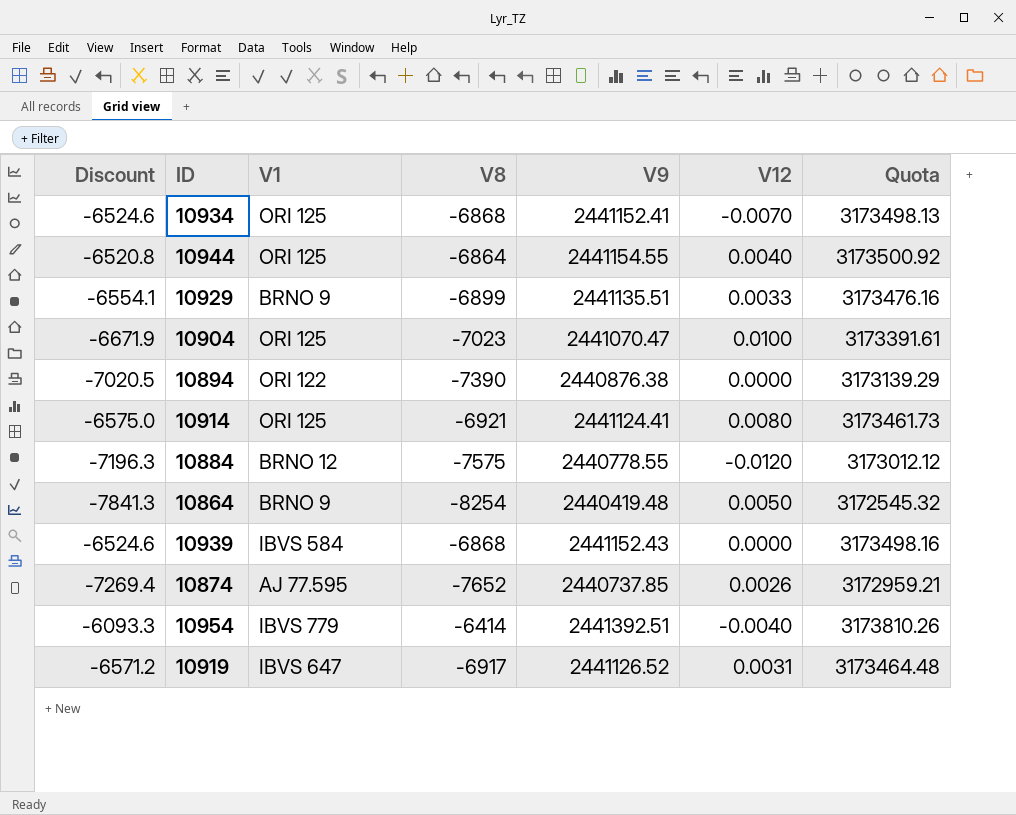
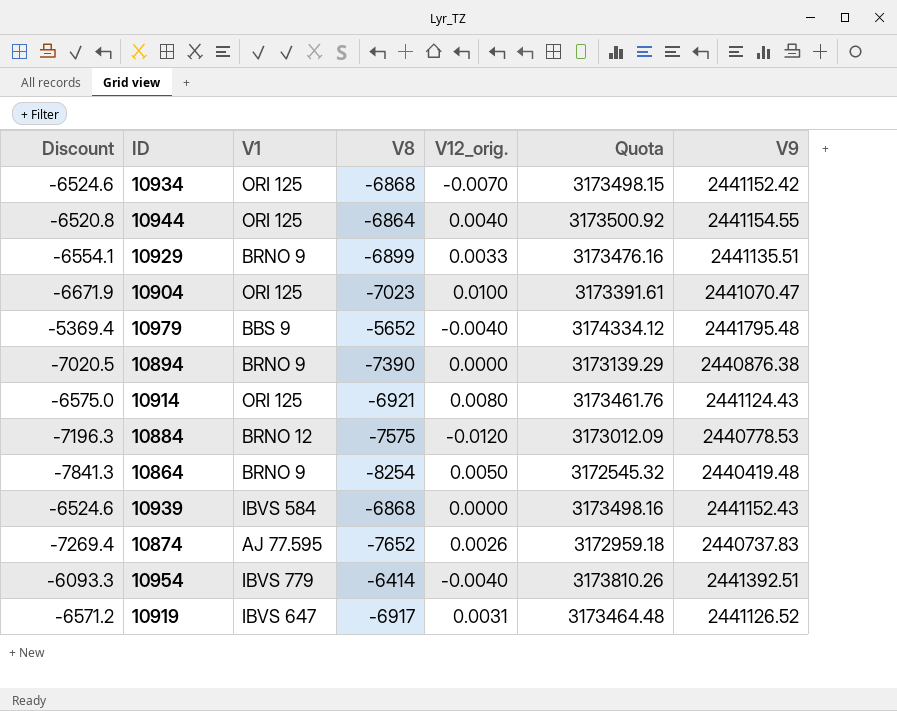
column name: V12 -> V12_orig.
column V9 | position: 5 -> 7
10934 | Quota: 3173498.13 -> 3173498.15
10934 | V9: 2441152.41 -> 2441152.42
row 10979: none -> -5369.4 | BBS 9 | -5652 | -0.0040 | 3174334.12 | 2441795.48
10894 | V1: ORI 122 -> BRNO 9
10914 | Quota: 3173461.73 -> 3173461.76
10914 | V9: 2441124.41 -> 2441124.43
10884 | Quota: 3173012.12 -> 3173012.09
10884 | V9: 2440778.55 -> 2440778.53
10874 | Quota: 3172959.21 -> 3172959.18
10874 | V9: 2440737.85 -> 2440737.83

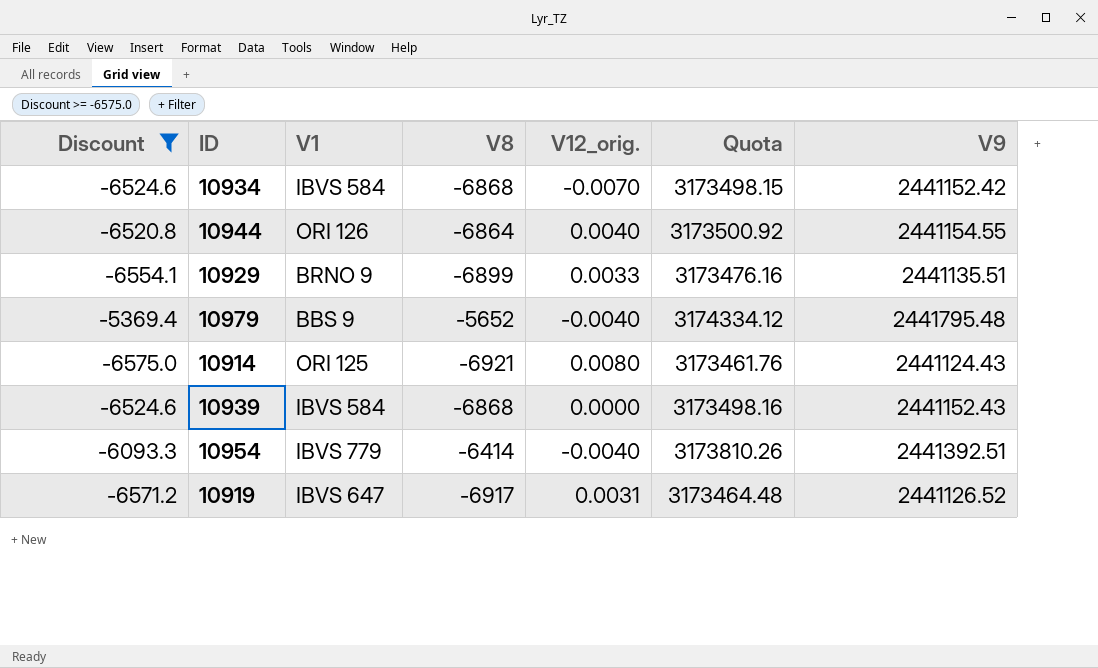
filter: none -> Discount >= -6575.0
10934 | V1: ORI 125 -> IBVS 584
10944 | V1: ORI 125 -> ORI 126

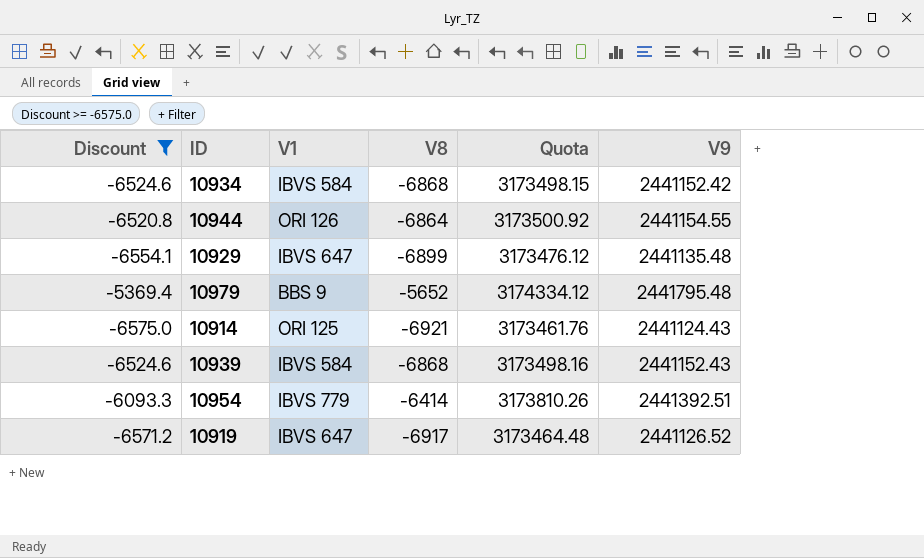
column V12_orig. | position: 5 -> none
10929 | V1: BRNO 9 -> IBVS 647
10929 | Quota: 3173476.16 -> 3173476.12
10929 | V9: 2441135.51 -> 2441135.48

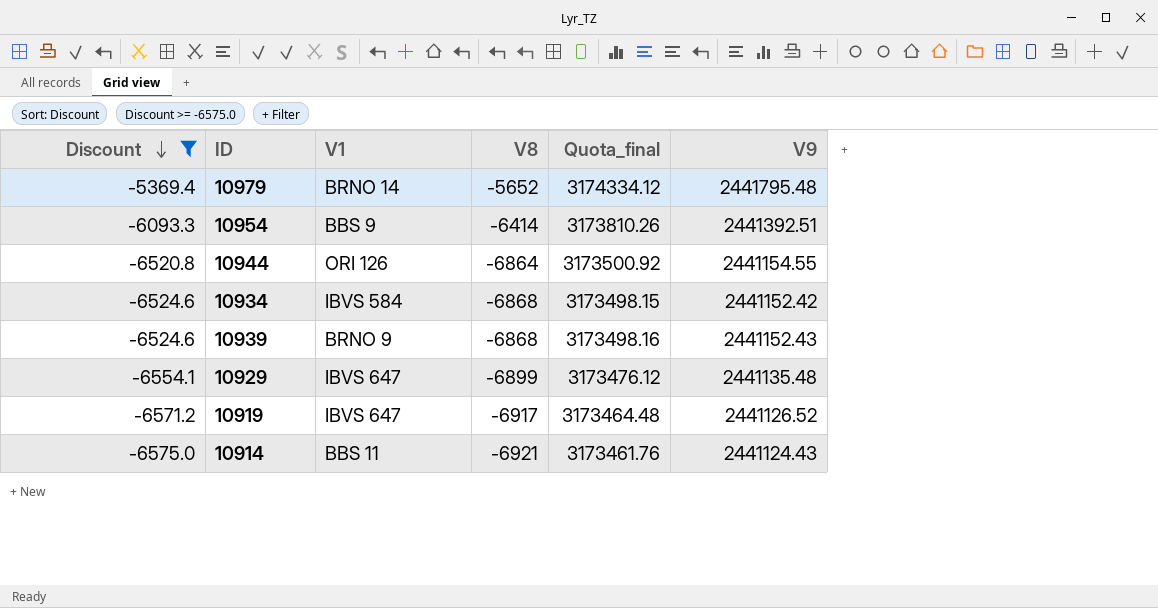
row order: none -> Discount descending
column name: Quota -> Quota_final
10979 | V1: BBS 9 -> BRNO 14
10954 | V1: IBVS 779 -> BBS 9
10939 | V1: IBVS 584 -> BRNO 9
10914 | V1: ORI 125 -> BBS 11

